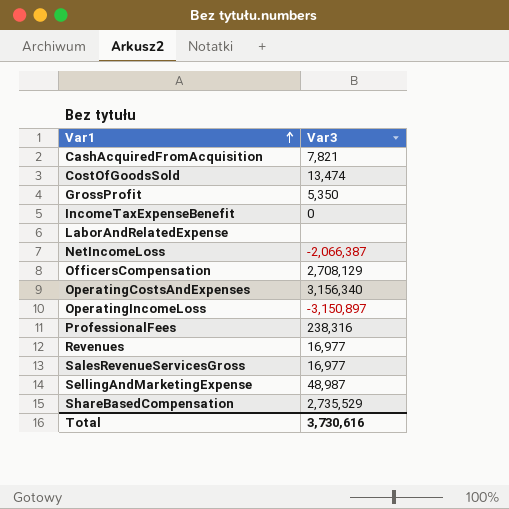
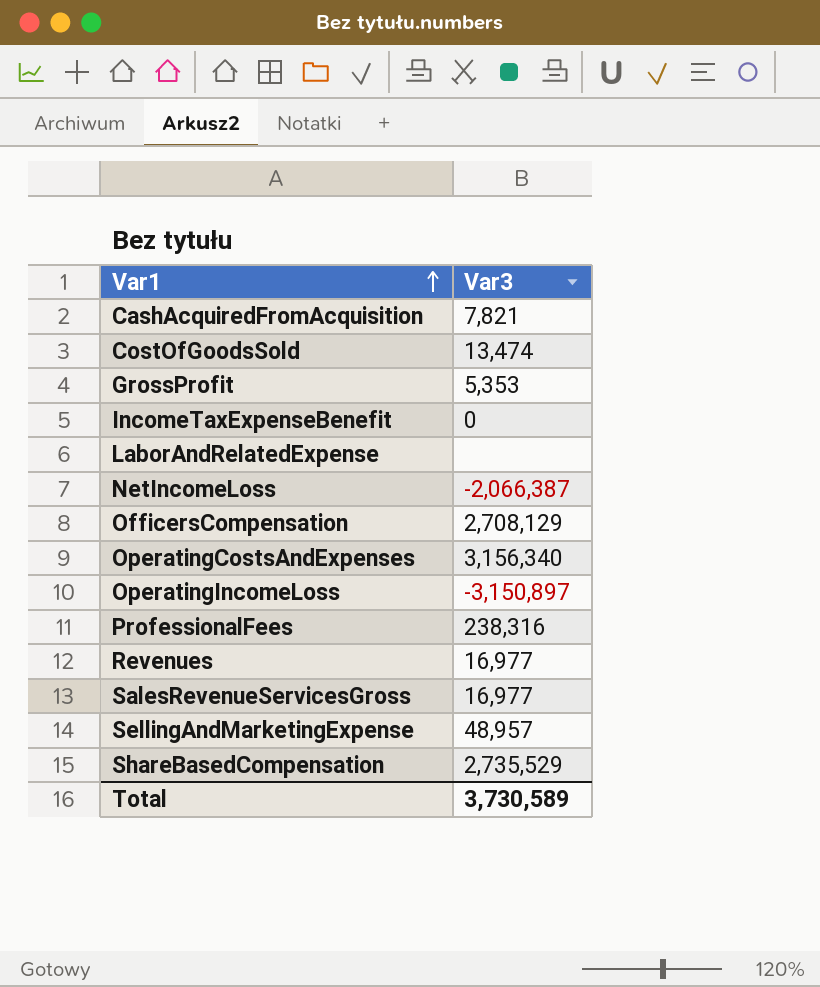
GrossProfit | Var3: 5,350 -> 5,353
SellingAndMarketingExpense | Var3: 48,987 -> 48,957
Total | Var3: 3,730,616 -> 3,730,589

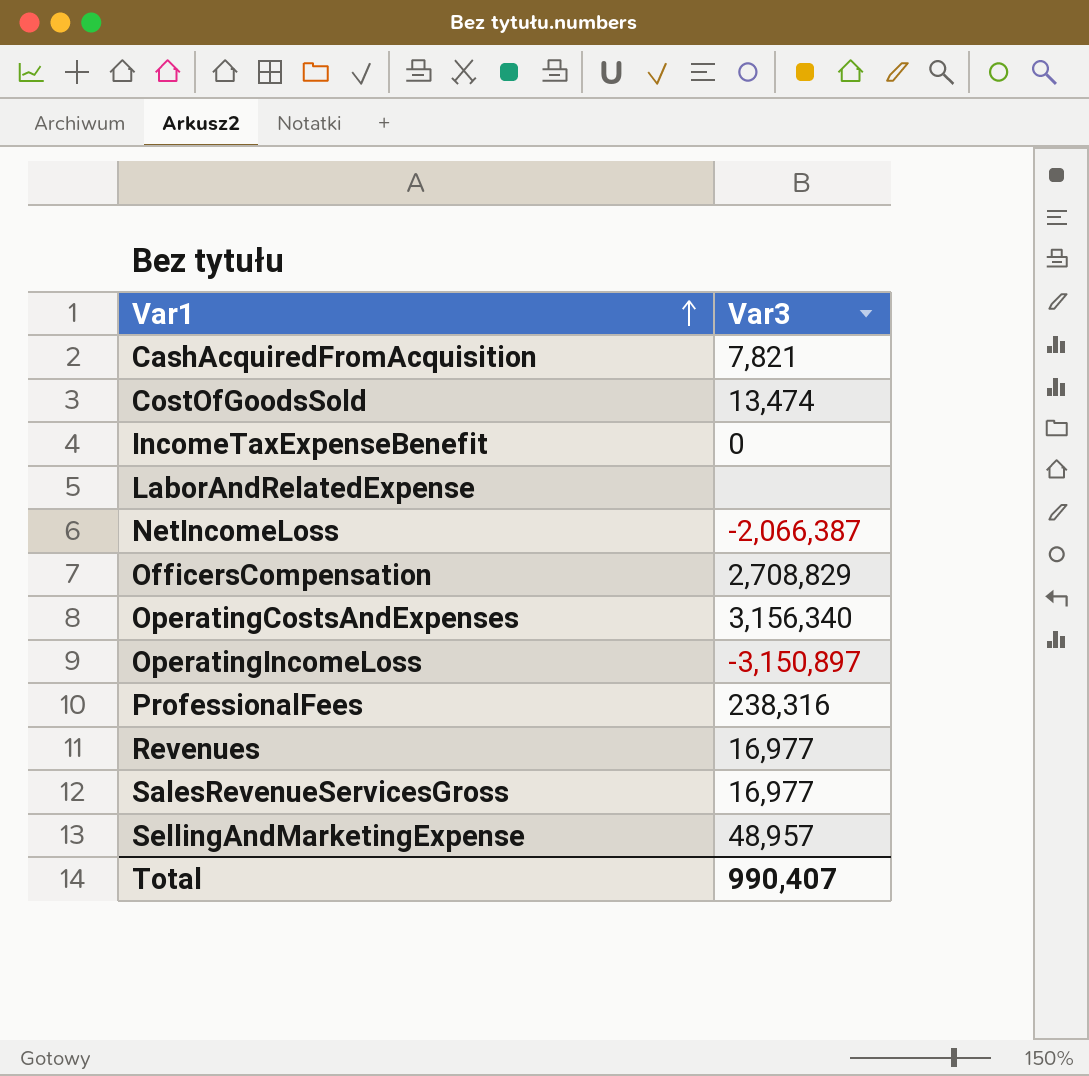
row GrossProfit: 5,353 -> none
row ShareBasedCompensation: 2,735,529 -> none
OfficersCompensation | Var3: 2,708,129 -> 2,708,829
Total | Var3: 3,730,589 -> 990,407

